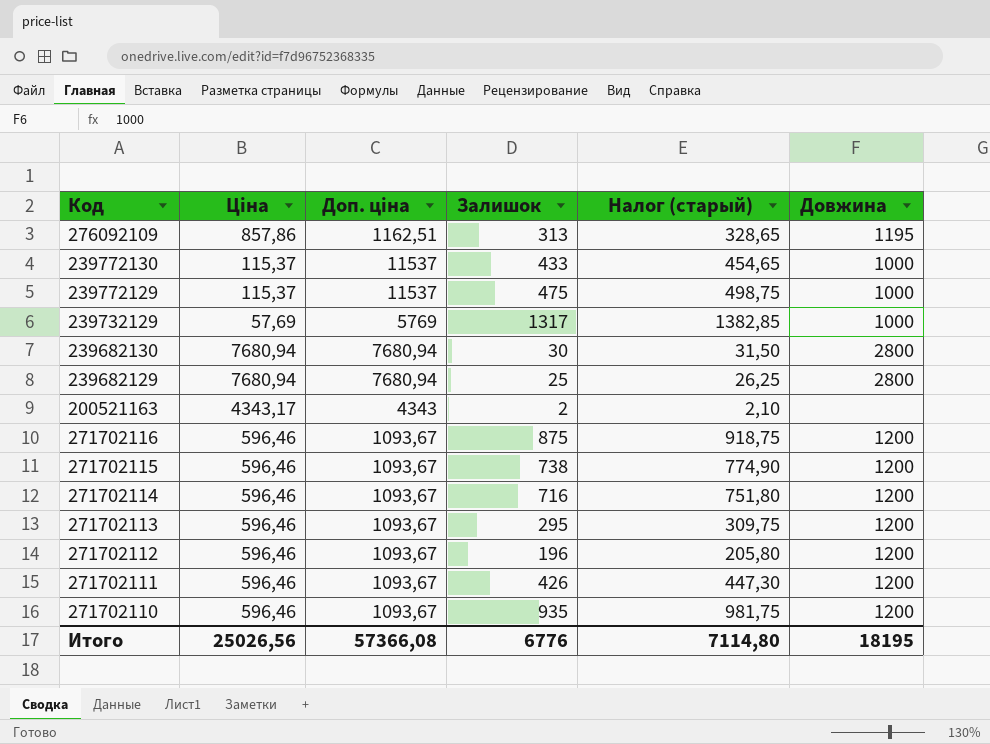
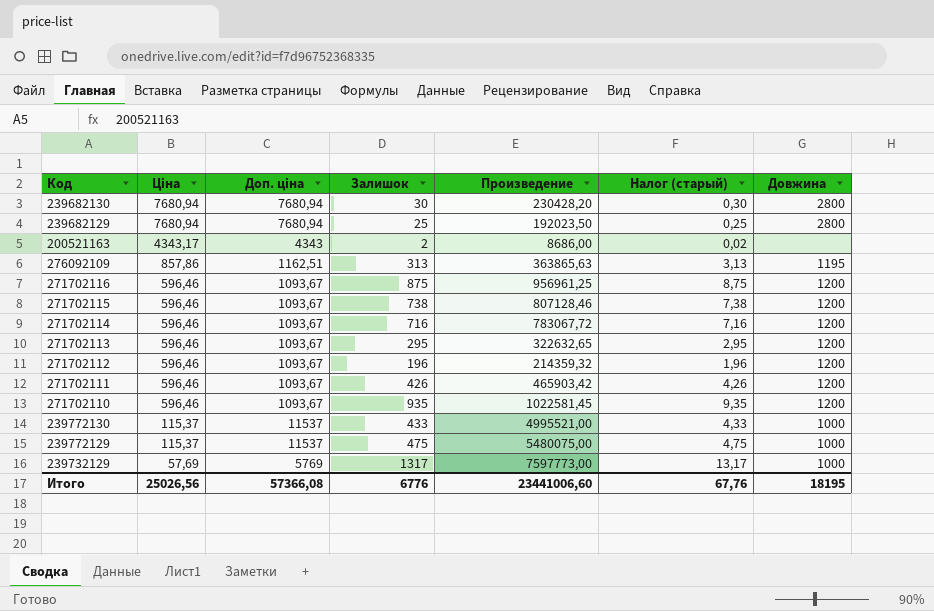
row order: none -> Ціна descending
column Произведение | formula: none -> [Доп. ціна] * [Залишок]
column Налог (старый) | formula: [Залишок] * 1,05 -> [Залишок] * 0,01
Итого | Налог (старый): 7114,80 -> 67,76

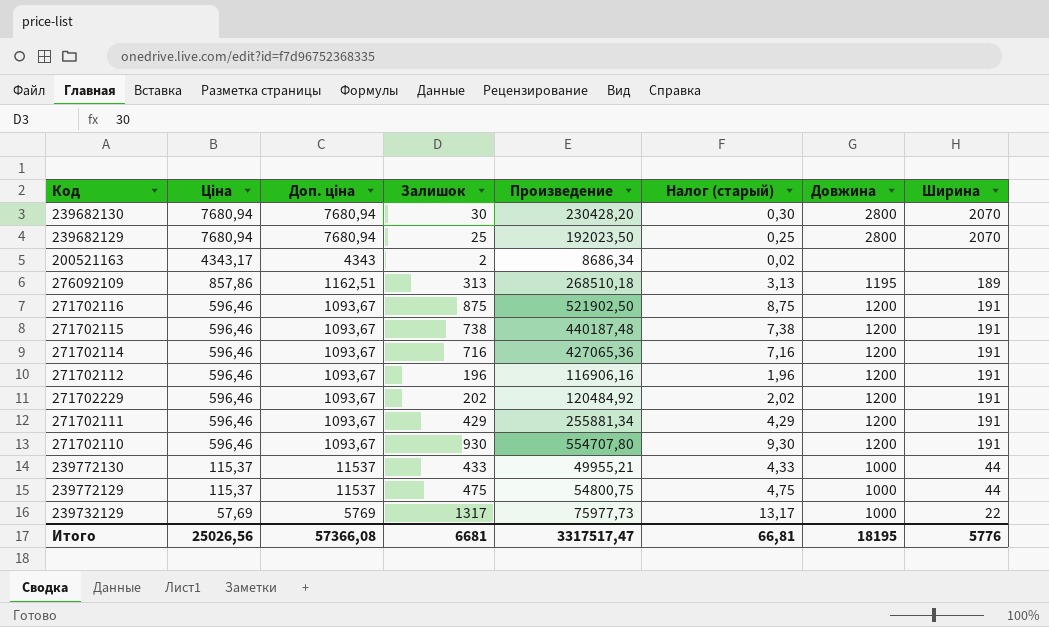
column Произведение | formula: [Доп. ціна] * [Залишок] -> [Ціна] * [Залишок]
column Ширина | position: none -> 8
row 271702113: 596,46 | 1093,67 | 295 | 322632,65 | 2,95 | 1200 -> none
row 271702229: none -> 596,46 | 1093,67 | 202 | 120484,92 | 2,02 | 1200 | 191
271702111 | Залишок: 426 -> 429
271702111 | Налог (старый): 4,26 -> 4,29
271702110 | Залишок: 935 -> 930
271702110 | Налог (старый): 9,35 -> 9,30
Итого | Залишок: 6776 -> 6681
Итого | Произведение: 23441006,60 -> 3317517,47
Итого | Налог (старый): 67,76 -> 66,81

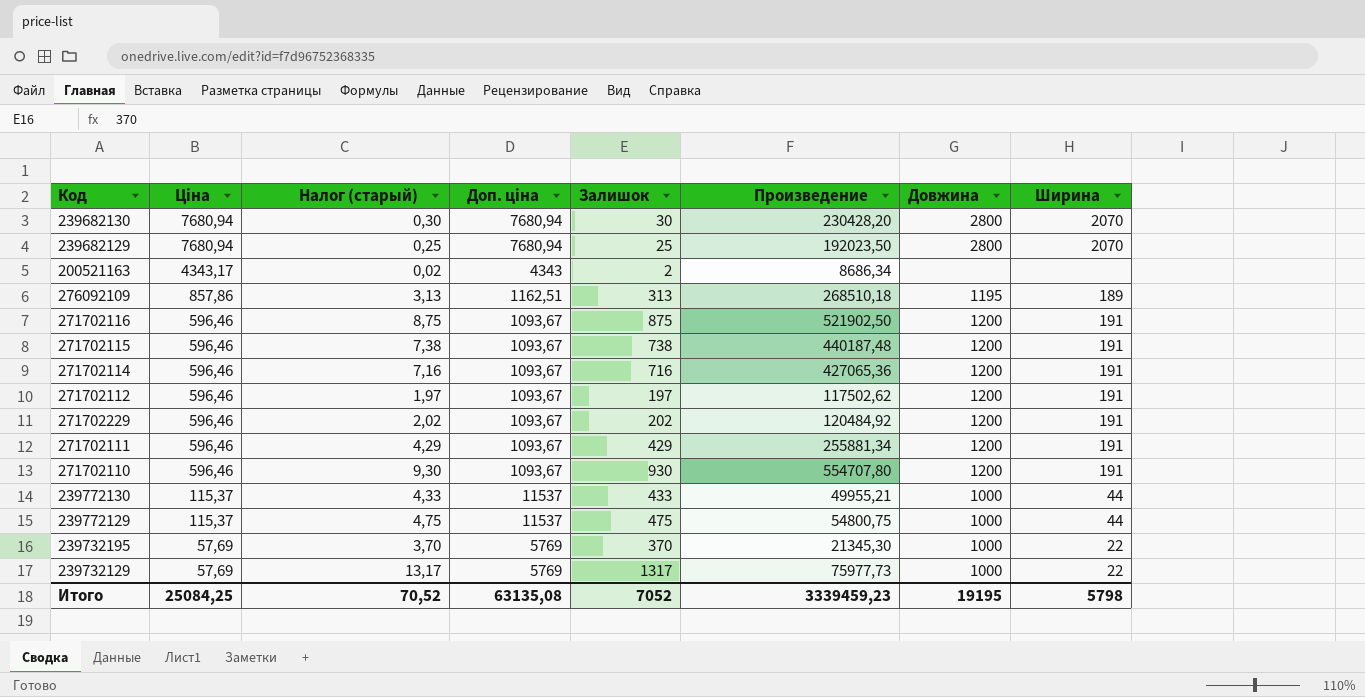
column Налог (старый) | position: 6 -> 3
271702112 | Налог (старый): 1,96 -> 1,97
271702112 | Залишок: 196 -> 197
271702112 | Произведение: 116906,16 -> 117502,62
row 239732195: none -> 57,69 | 3,70 | 5769 | 370 | 21345,30 | 1000 | 22
Итого | Ціна: 25026,56 -> 25084,25
Итого | Налог (старый): 66,81 -> 70,52
Итого | Доп. ціна: 57366,08 -> 63135,08
Итого | Залишок: 6681 -> 7052
Итого | Произведение: 3317517,47 -> 3339459,23
Итого | Довжина: 18195 -> 19195
Итого | Ширина: 5776 -> 5798

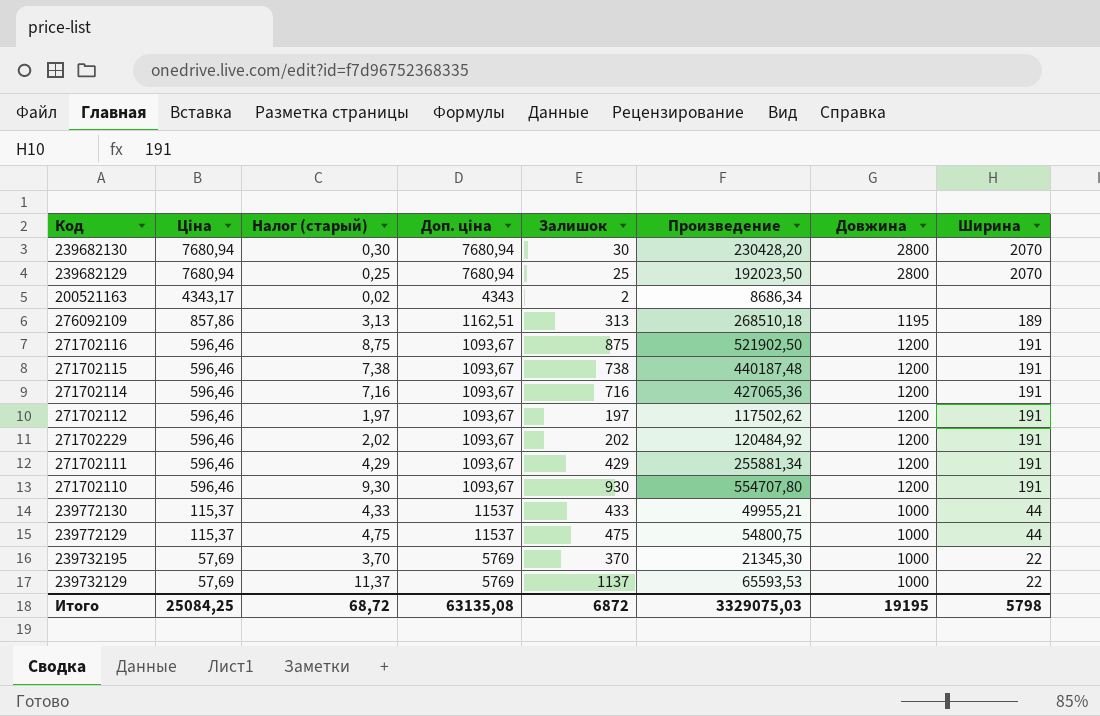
239732129 | Налог (старый): 13,17 -> 11,37
239732129 | Залишок: 1317 -> 1137
239732129 | Произведение: 75977,73 -> 65593,53
Итого | Налог (старый): 70,52 -> 68,72
Итого | Залишок: 7052 -> 6872
Итого | Произведение: 3339459,23 -> 3329075,03

